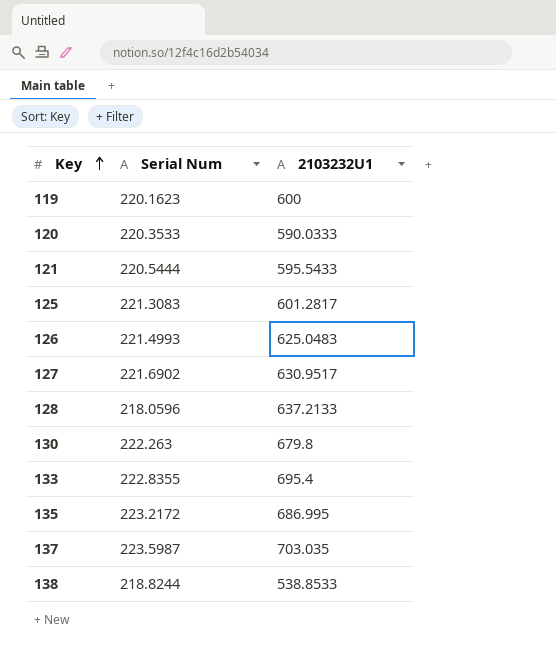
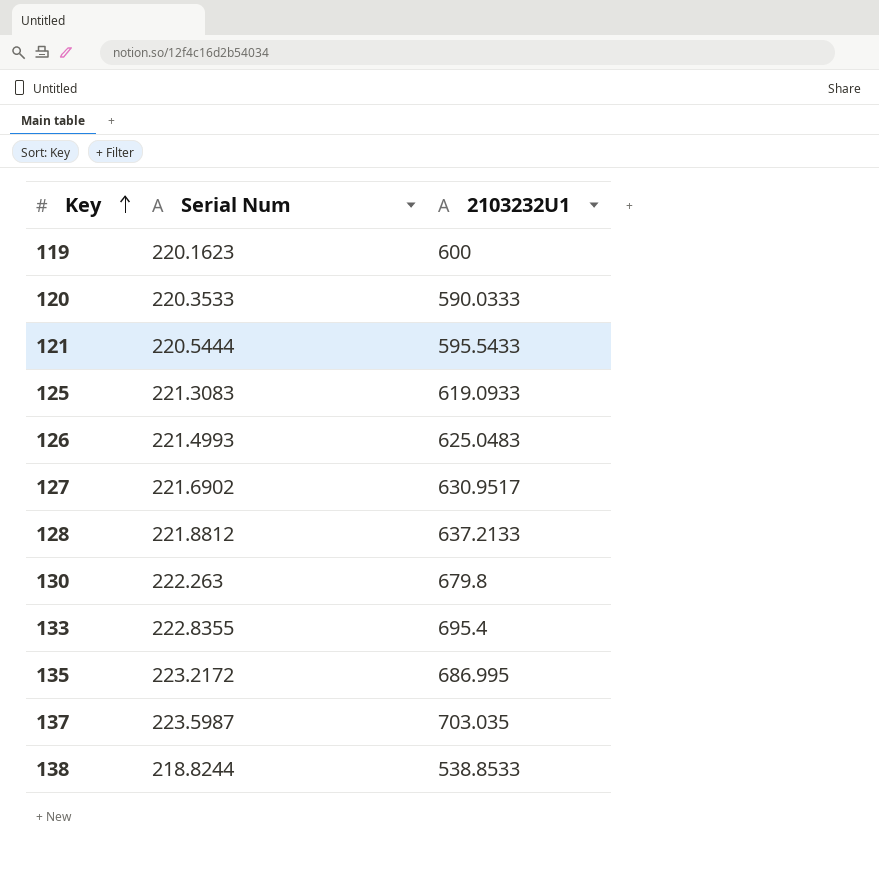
125 | 2103232U1: 601.2817 -> 619.0933
128 | Serial Num: 218.0596 -> 221.8812

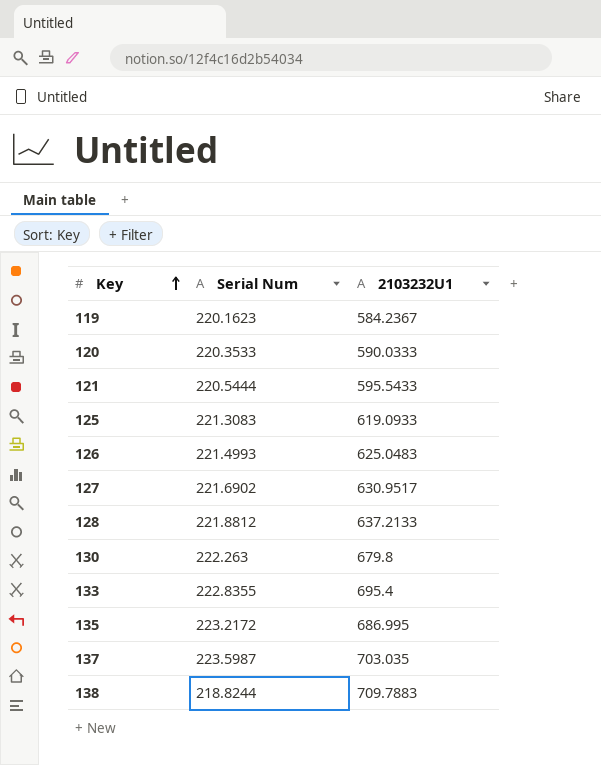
119 | 2103232U1: 600 -> 584.2367
138 | 2103232U1: 538.8533 -> 709.7883

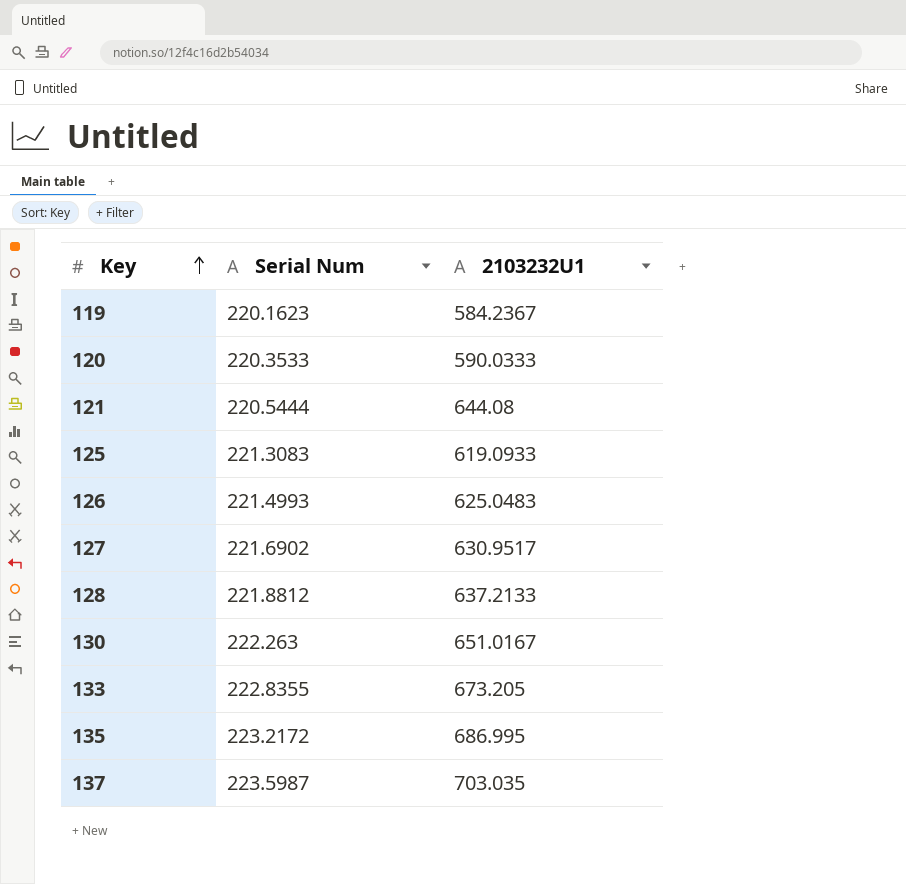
row 138: 218.8244 | 709.7883 -> none
121 | 2103232U1: 595.5433 -> 644.08
130 | 2103232U1: 679.8 -> 651.0167
133 | 2103232U1: 695.4 -> 673.205

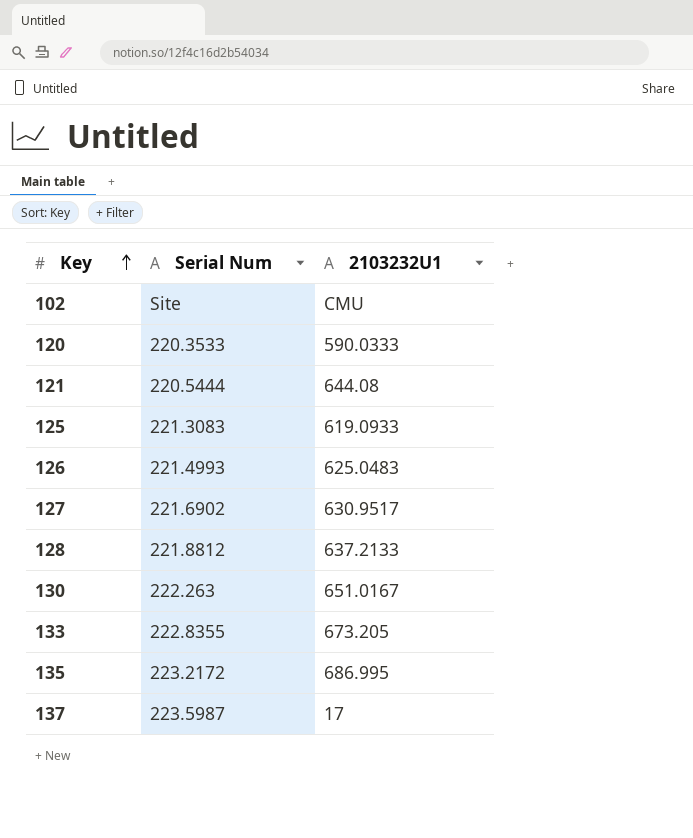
row 119: 220.1623 | 584.2367 -> none
row 102: none -> Site | CMU
137 | 2103232U1: 703.035 -> 17

